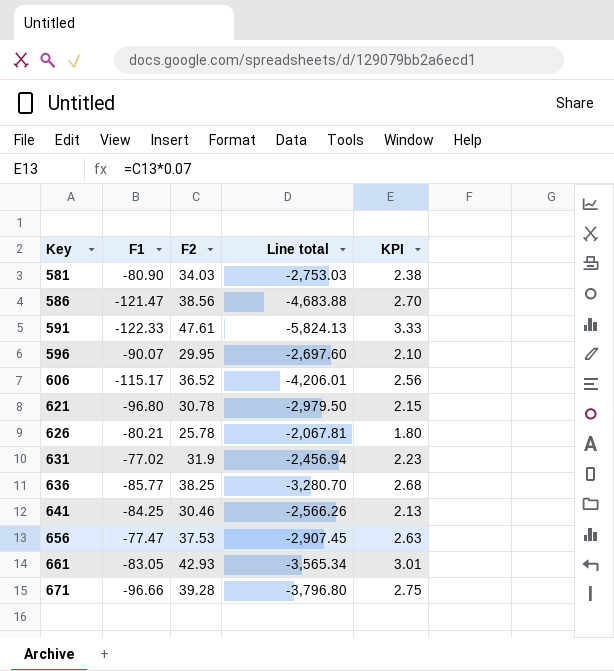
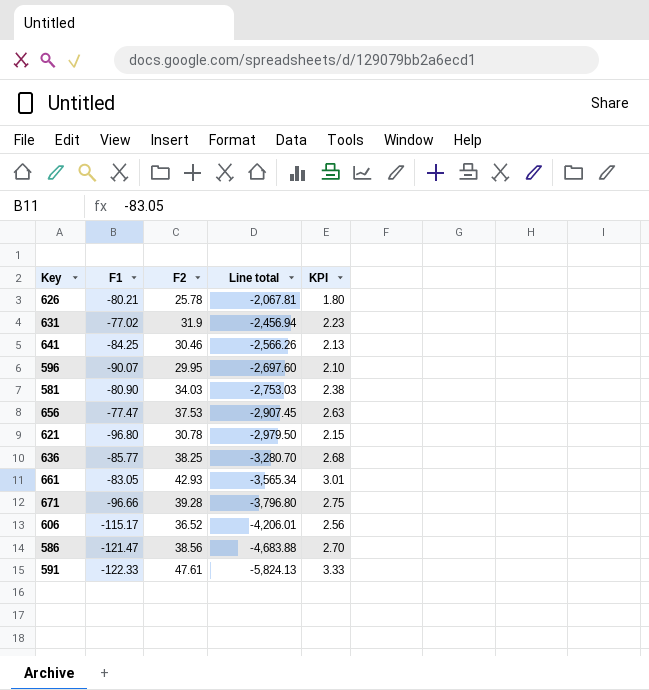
row order: Key ascending -> Line total descending

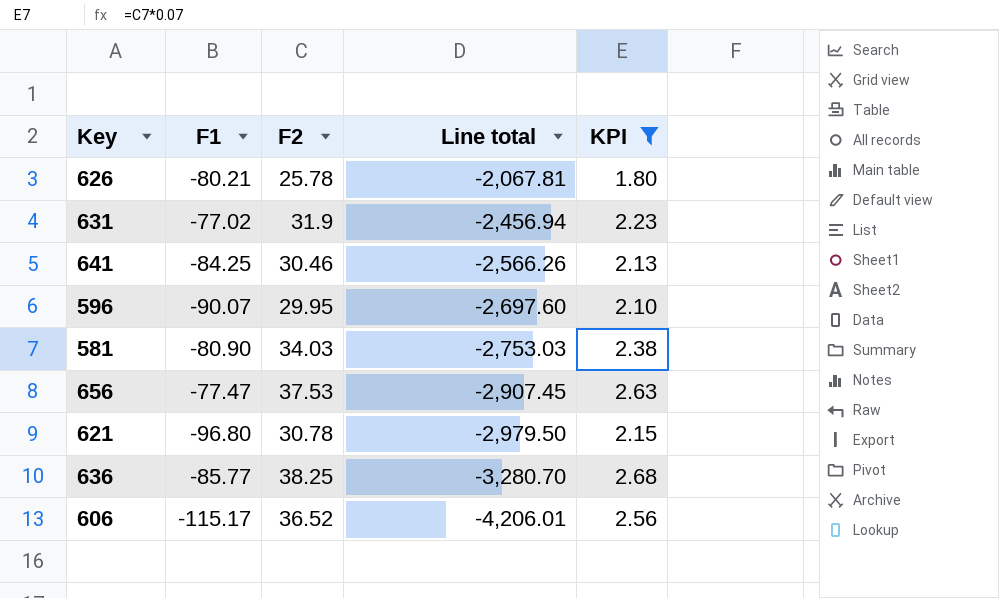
filter: none -> KPI <= 2.68

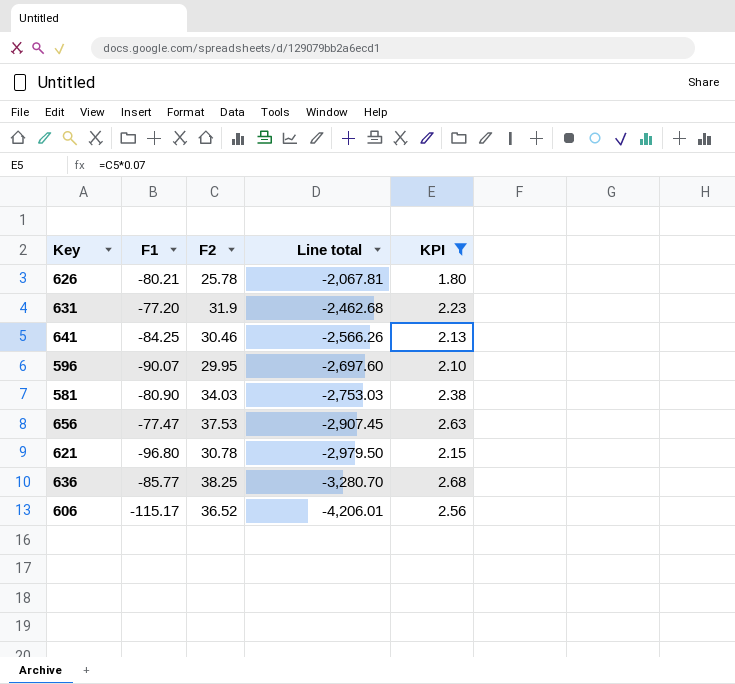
631 | F1: -77.02 -> -77.20
631 | Line total: -2,456.94 -> -2,462.68

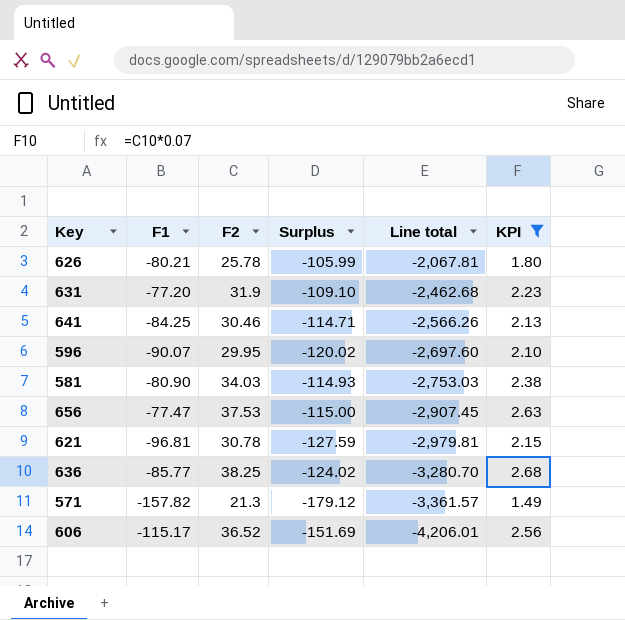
column Surplus | formula: none -> [F1] - [F2]
621 | F1: -96.80 -> -96.81
621 | Line total: -2,979.50 -> -2,979.81
row 571: none -> -157.82 | 21.3 | -179.12 | -3,361.57 | 1.49

